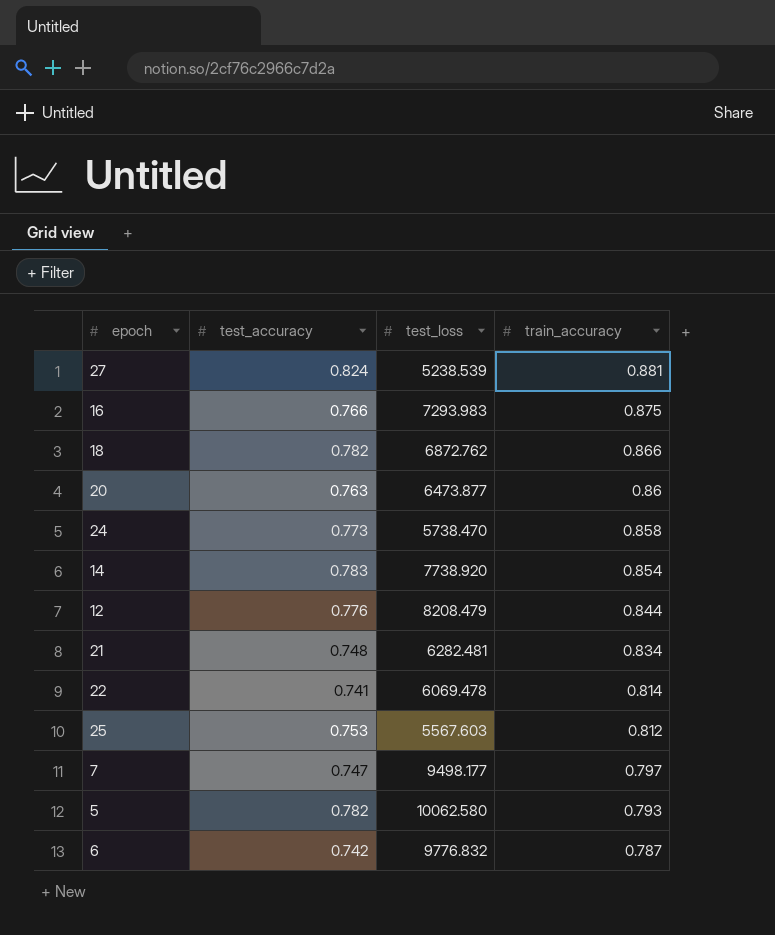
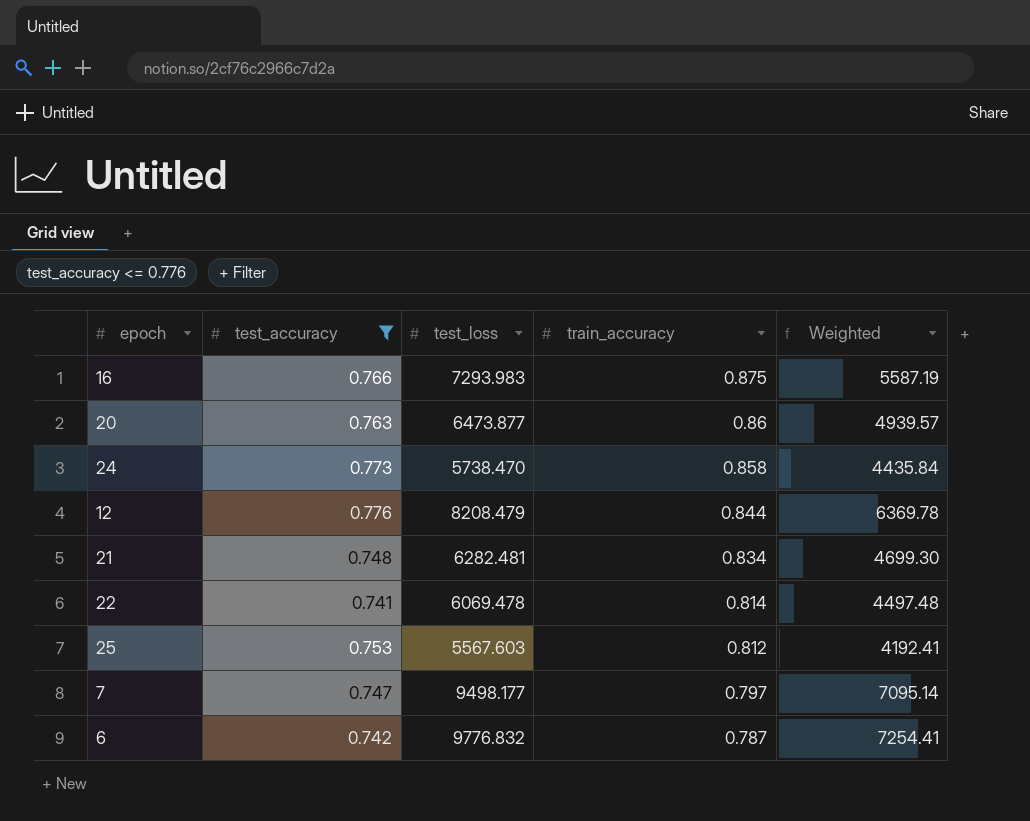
filter: none -> test_accuracy <= 0.776
column Weighted | formula: none -> [test_accuracy] * [test_loss]

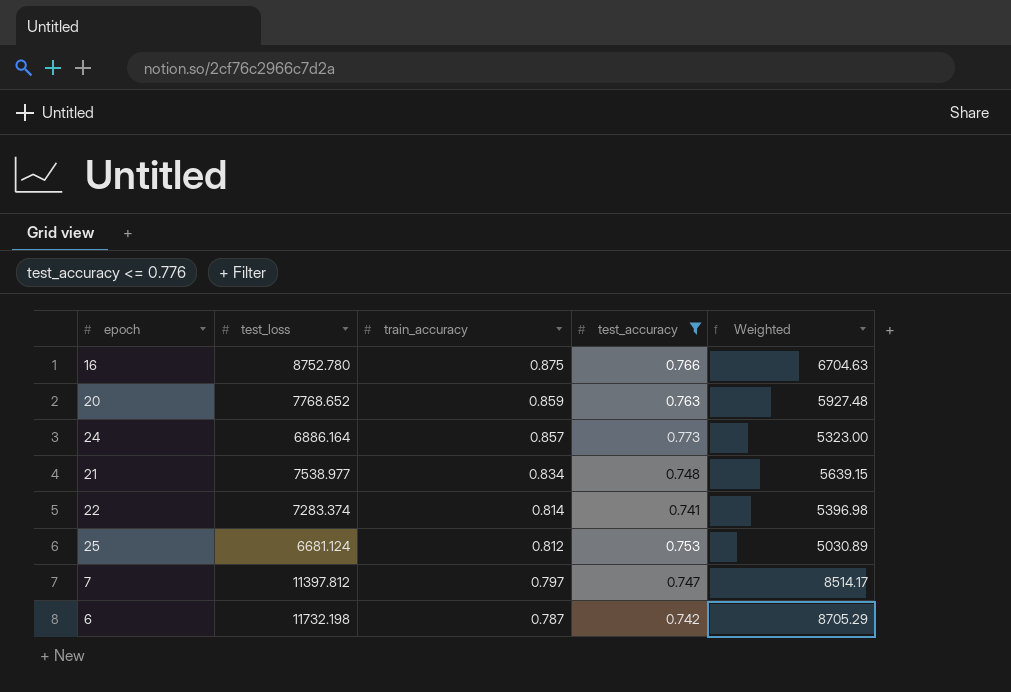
column test_accuracy | position: 2 -> 4
row 12: 0.776 | 8208.479 | 0.844 | 6369.78 -> none
16 | test_loss: 7293.983 -> 8752.780
16 | Weighted: 5587.19 -> 6704.63
20 | test_loss: 6473.877 -> 7768.652
20 | train_accuracy: 0.86 -> 0.859
20 | Weighted: 4939.57 -> 5927.48
24 | test_loss: 5738.470 -> 6886.164
24 | train_accuracy: 0.858 -> 0.857
24 | Weighted: 4435.84 -> 5323.00
21 | test_loss: 6282.481 -> 7538.977
21 | Weighted: 4699.30 -> 5639.15
22 | test_loss: 6069.478 -> 7283.374
22 | Weighted: 4497.48 -> 5396.98
25 | test_loss: 5567.603 -> 6681.124
25 | Weighted: 4192.41 -> 5030.89
7 | test_loss: 9498.177 -> 11397.812
7 | Weighted: 7095.14 -> 8514.17
6 | test_loss: 9776.832 -> 11732.198
6 | Weighted: 7254.41 -> 8705.29

